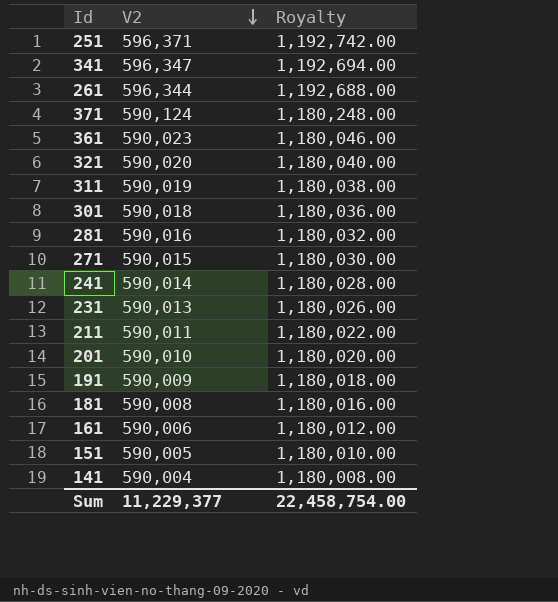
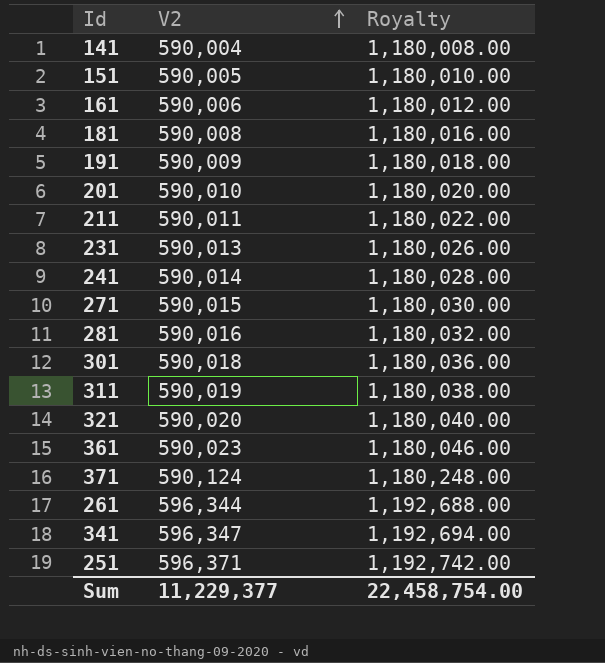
row order: V2 descending -> V2 ascending

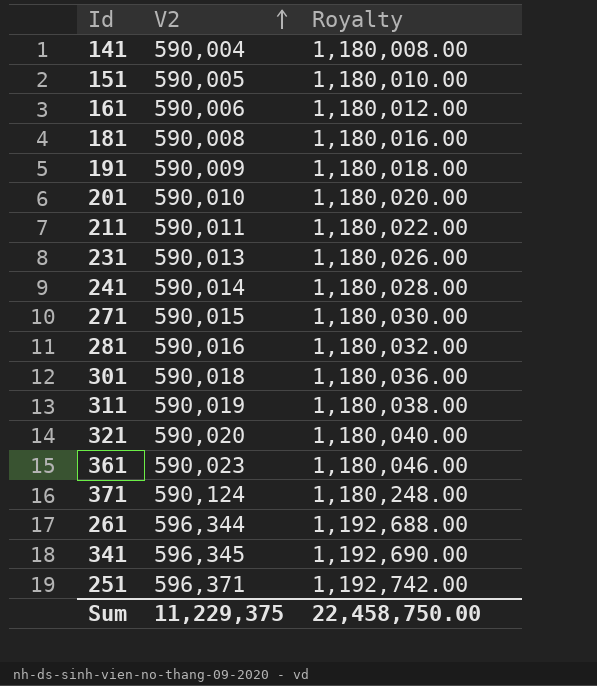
341 | V2: 596,347 -> 596,345
341 | Royalty: 1,192,694.00 -> 1,192,690.00
Sum | V2: 11,229,377 -> 11,229,375
Sum | Royalty: 22,458,754.00 -> 22,458,750.00

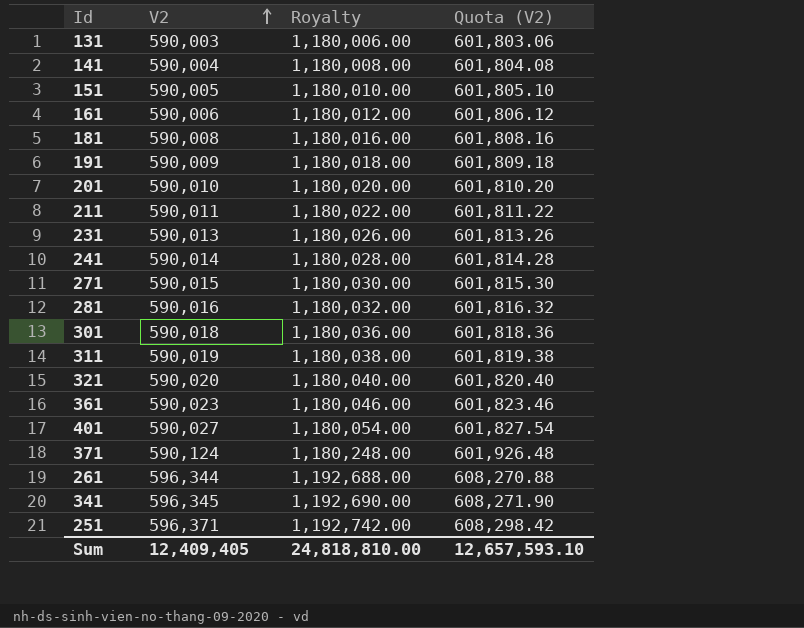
column Quota (V2) | formula: none -> [V2] * 1.02
row 131: none -> 590,003 | 1,180,006.00 | 601,803.06
row 401: none -> 590,027 | 1,180,054.00 | 601,827.54
Sum | V2: 11,229,375 -> 12,409,405
Sum | Royalty: 22,458,750.00 -> 24,818,810.00

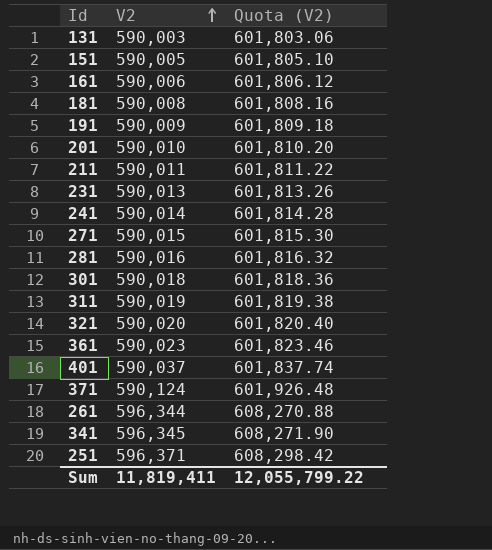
column Royalty | formula: [V2] * 2 -> none
row 141: 590,004 | 1,180,008.00 | 601,804.08 -> none
401 | V2: 590,027 -> 590,037
401 | Quota (V2): 601,827.54 -> 601,837.74
Sum | V2: 12,409,405 -> 11,819,411
Sum | Quota (V2): 12,657,593.10 -> 12,055,799.22

